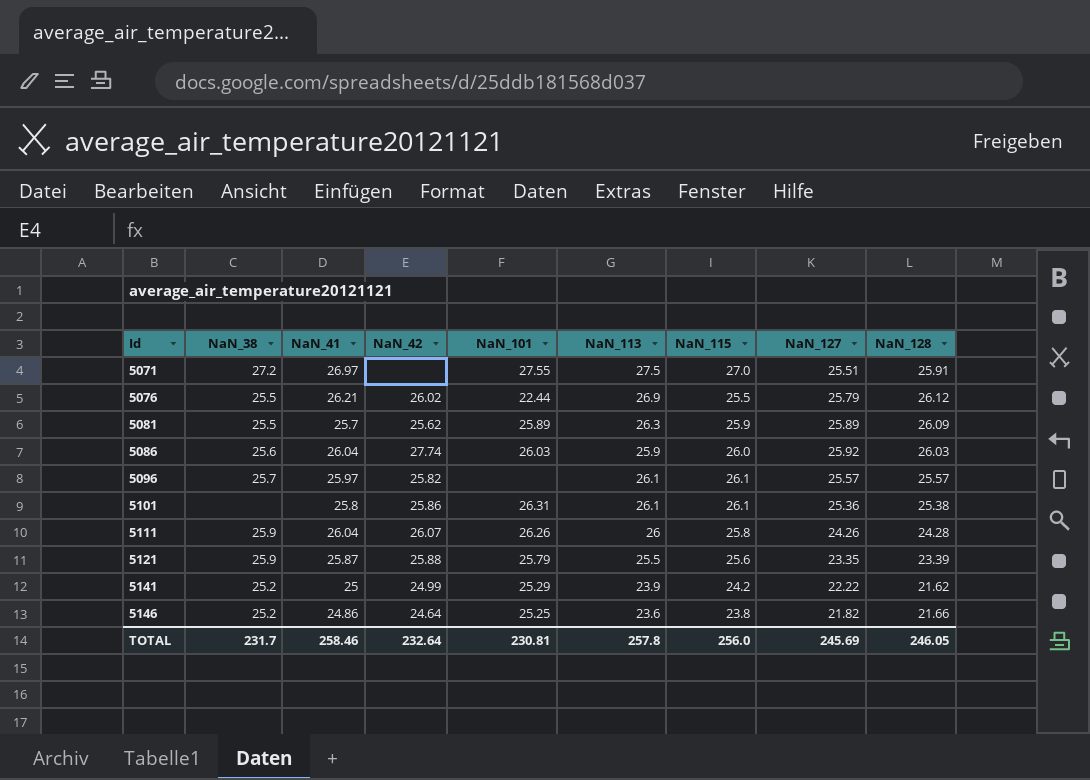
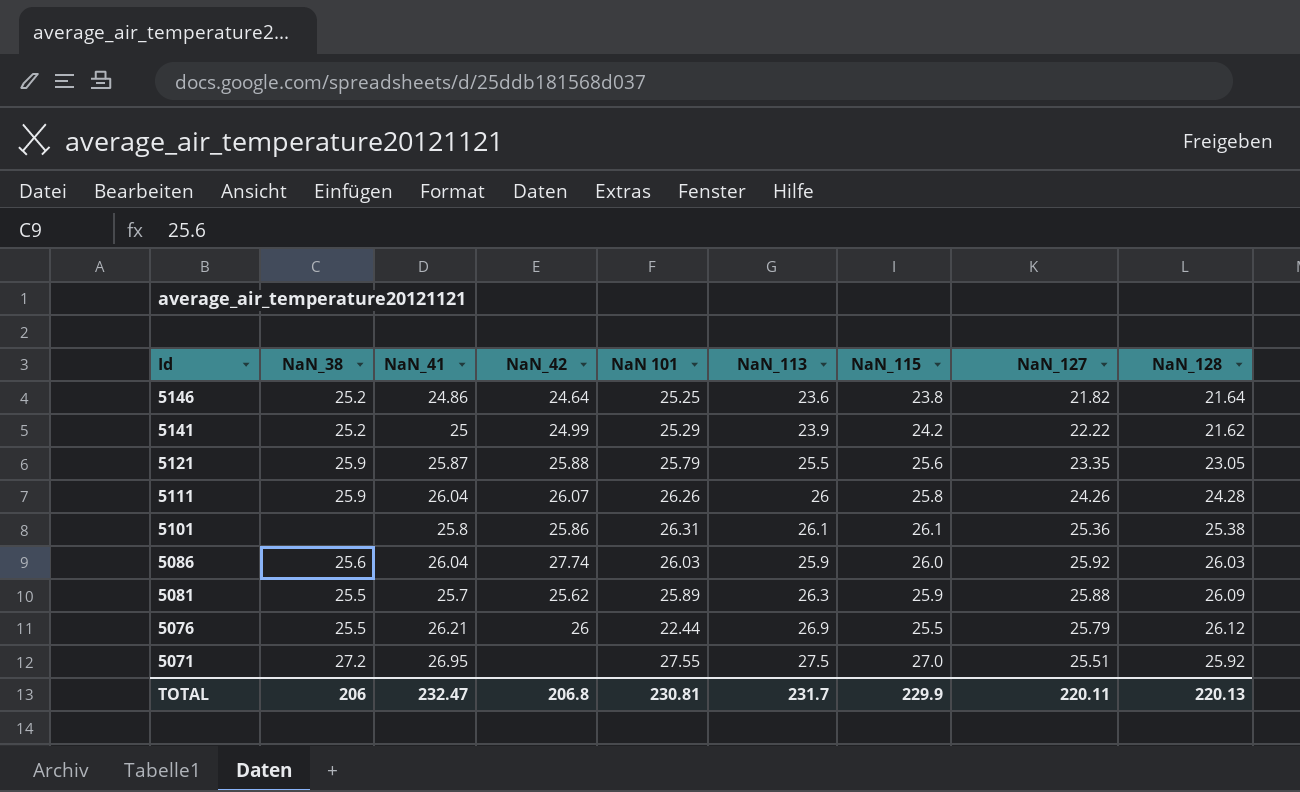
row order: Id ascending -> Id descending
column name: NaN_101 -> NaN 101
row 5096: 25.7 | 25.97 | 25.82 | none | 26.1 | 26.1 | 25.57 | 25.57 -> none
5146 | NaN_128: 21.66 -> 21.64
5121 | NaN_128: 23.39 -> 23.05
5081 | NaN_127: 25.89 -> 25.88
5076 | NaN_42: 26.02 -> 26
5071 | NaN_41: 26.97 -> 26.95
5071 | NaN_128: 25.91 -> 25.92
TOTAL | NaN_38: 231.7 -> 206
TOTAL | NaN_41: 258.46 -> 232.47
TOTAL | NaN_42: 232.64 -> 206.8
TOTAL | NaN_113: 257.8 -> 231.7
TOTAL | NaN_115: 256.0 -> 229.9
TOTAL | NaN_127: 245.69 -> 220.11
TOTAL | NaN_128: 246.05 -> 220.13

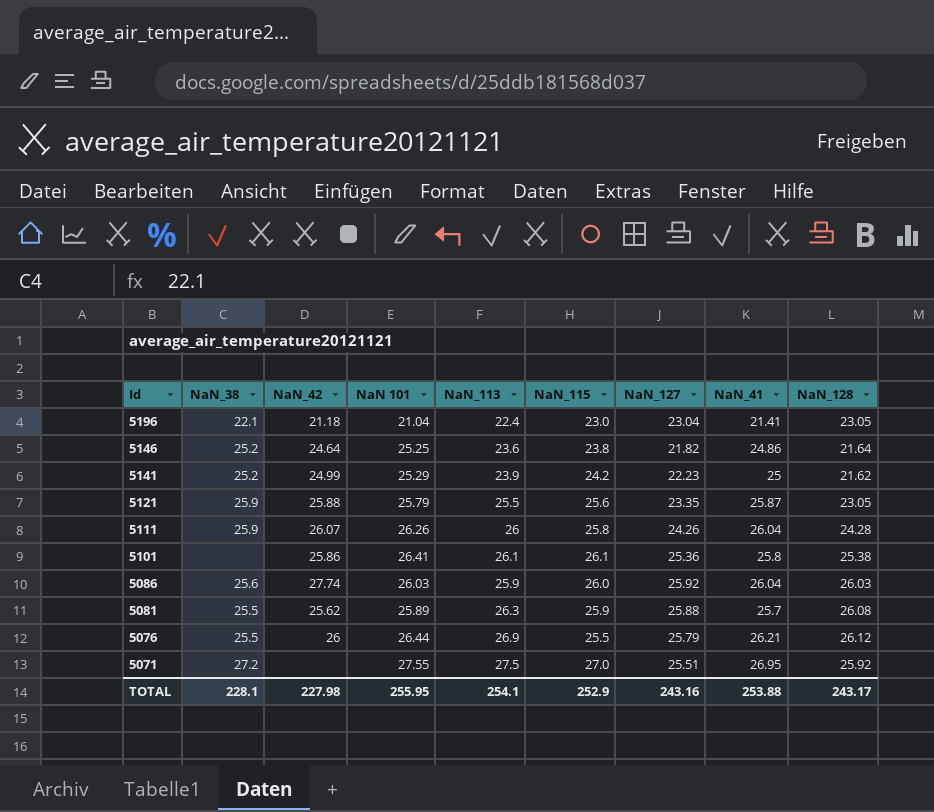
column NaN_41 | position: 3 -> 8
row 5196: none -> 22.1 | 21.18 | 21.04 | 22.4 | 23.0 | 23.04 | 21.41 | 23.05
5141 | NaN_127: 22.22 -> 22.23
5101 | NaN 101: 26.31 -> 26.41
5081 | NaN_128: 26.09 -> 26.08
5076 | NaN 101: 22.44 -> 26.44
TOTAL | NaN_38: 206 -> 228.1
TOTAL | NaN_42: 206.8 -> 227.98
TOTAL | NaN 101: 230.81 -> 255.95
TOTAL | NaN_113: 231.7 -> 254.1
TOTAL | NaN_115: 229.9 -> 252.9
TOTAL | NaN_127: 220.11 -> 243.16
TOTAL | NaN_41: 232.47 -> 253.88
TOTAL | NaN_128: 220.13 -> 243.17

